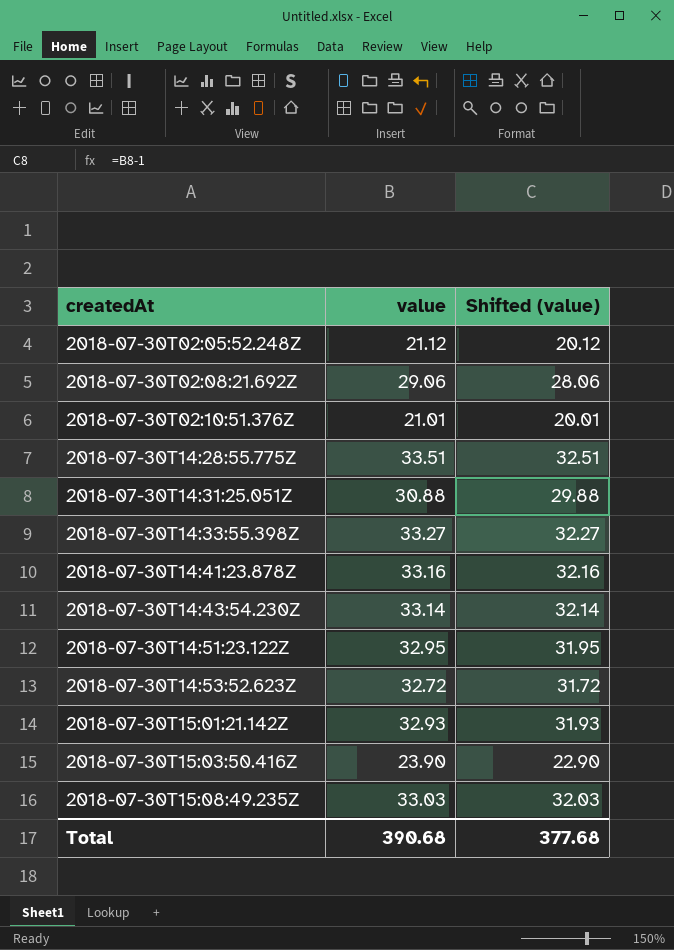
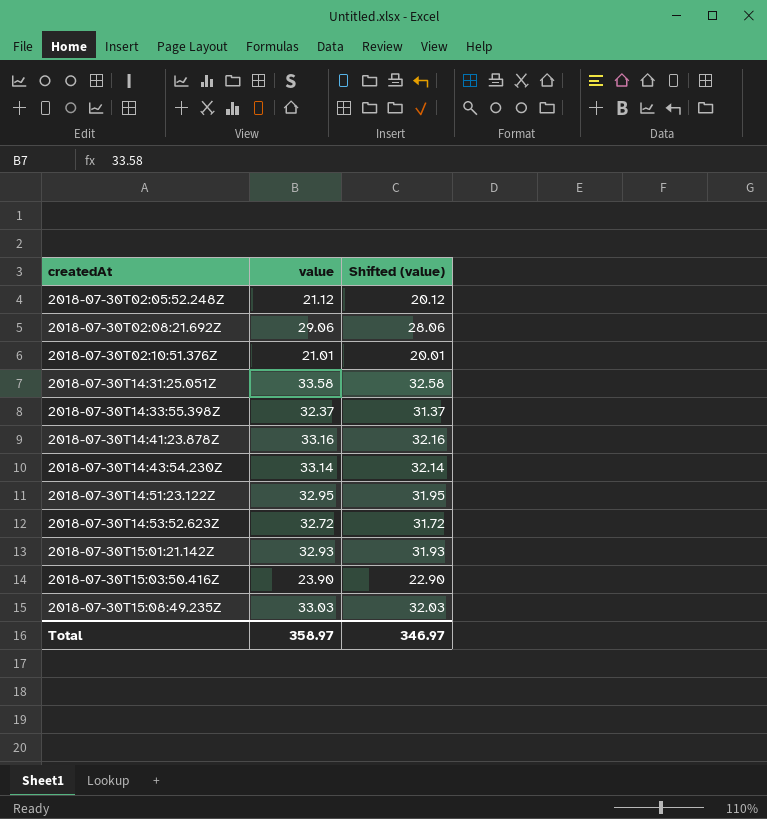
row 2018-07-30T14:28:55.775Z: 33.51 | 32.51 -> none
2018-07-30T14:31:25.051Z | value: 30.88 -> 33.58
2018-07-30T14:31:25.051Z | Shifted (value): 29.88 -> 32.58
2018-07-30T14:33:55.398Z | value: 33.27 -> 32.37
2018-07-30T14:33:55.398Z | Shifted (value): 32.27 -> 31.37
Total | value: 390.68 -> 358.97
Total | Shifted (value): 377.68 -> 346.97

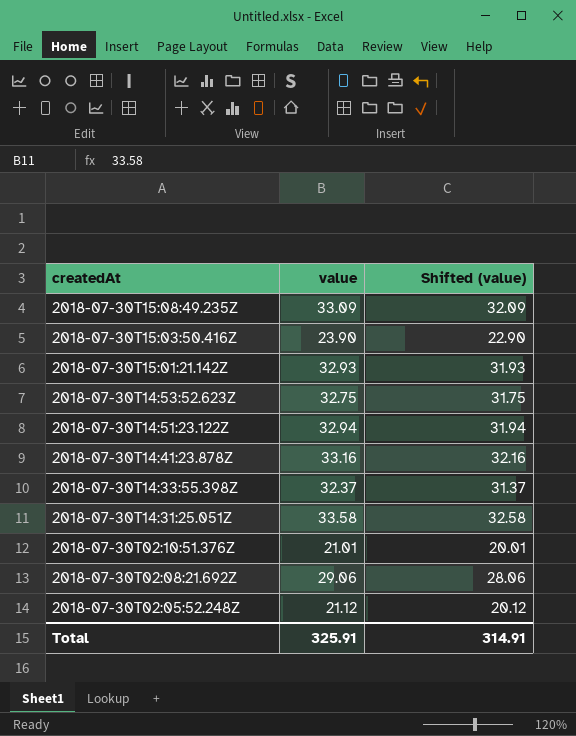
row order: createdAt ascending -> createdAt descending
row 2018-07-30T14:43:54.230Z: 33.14 | 32.14 -> none
2018-07-30T15:08:49.235Z | value: 33.03 -> 33.09
2018-07-30T15:08:49.235Z | Shifted (value): 32.03 -> 32.09
2018-07-30T14:53:52.623Z | value: 32.72 -> 32.75
2018-07-30T14:53:52.623Z | Shifted (value): 31.72 -> 31.75
2018-07-30T14:51:23.122Z | value: 32.95 -> 32.94
2018-07-30T14:51:23.122Z | Shifted (value): 31.95 -> 31.94
Total | value: 358.97 -> 325.91
Total | Shifted (value): 346.97 -> 314.91

